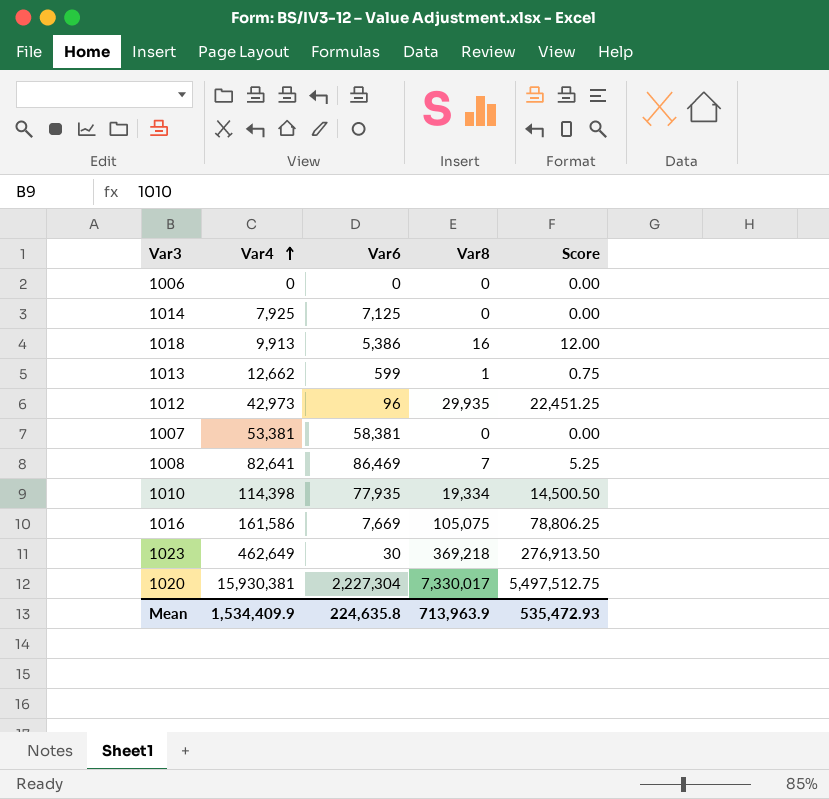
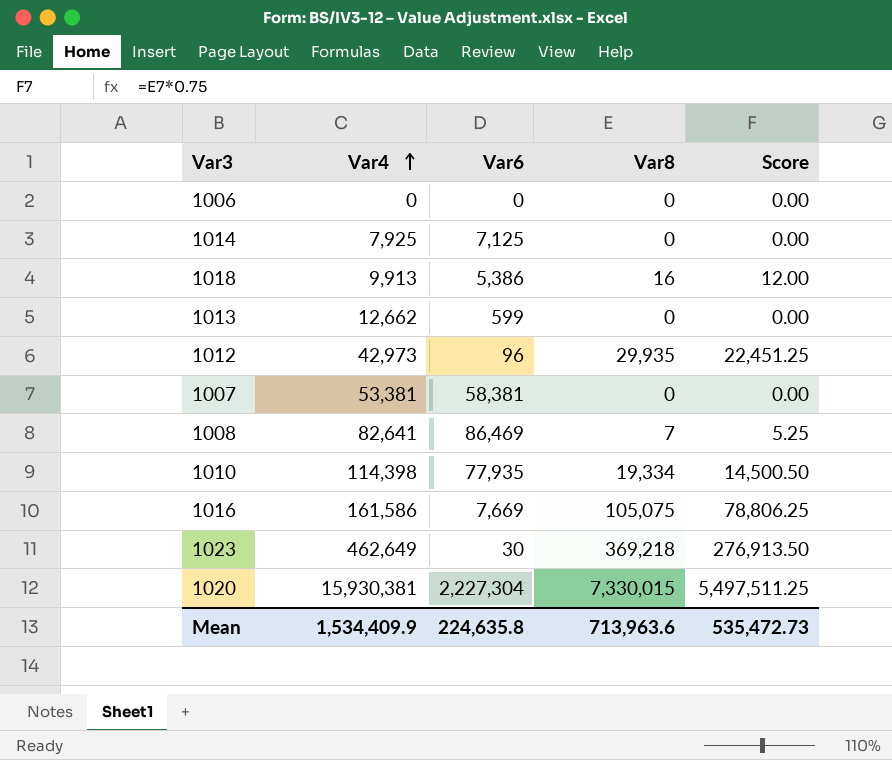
1013 | Var8: 1 -> 0
1013 | Score: 0.75 -> 0.00
1020 | Var8: 7,330,017 -> 7,330,015
1020 | Score: 5,497,512.75 -> 5,497,511.25
Mean | Var8: 713,963.9 -> 713,963.6
Mean | Score: 535,472.93 -> 535,472.73

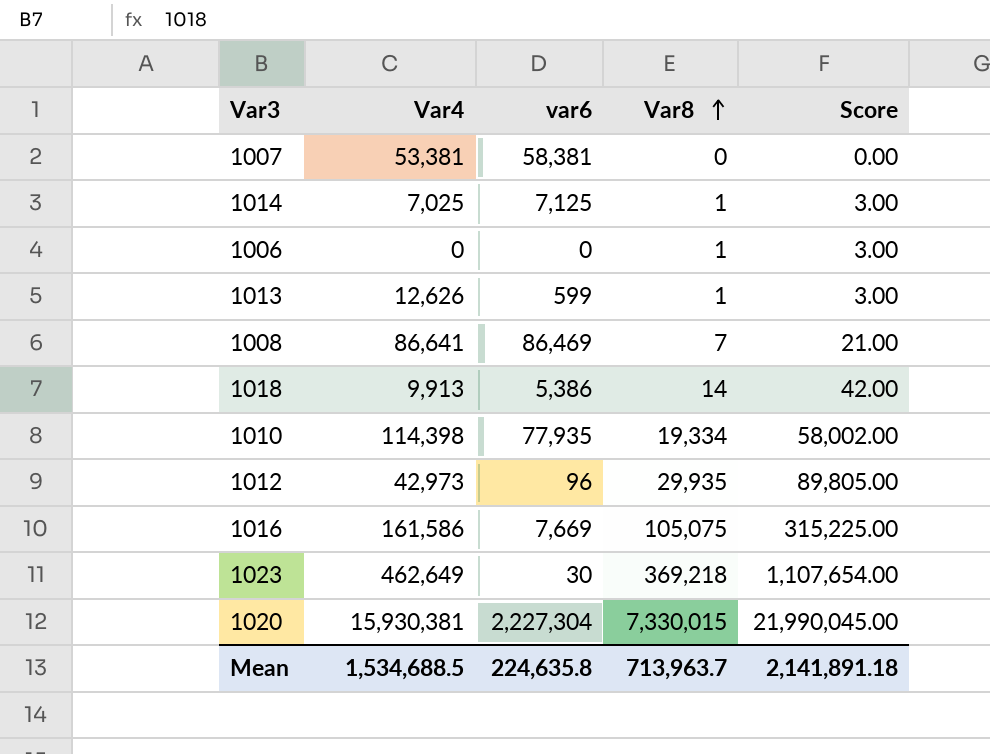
row order: Var4 ascending -> Var8 ascending
column name: Var6 -> var6
column Score | formula: [Var8] * 0.75 -> [Var8] * 3
1014 | Var4: 7,925 -> 7,025
1014 | Var8: 0 -> 1
1006 | Var8: 0 -> 1
1013 | Var4: 12,662 -> 12,626
1013 | Var8: 0 -> 1
1008 | Var4: 82,641 -> 86,641
1018 | Var8: 16 -> 14
Mean | Var4: 1,534,409.9 -> 1,534,688.5
Mean | Var8: 713,963.6 -> 713,963.7
Mean | Score: 535,472.73 -> 2,141,891.18

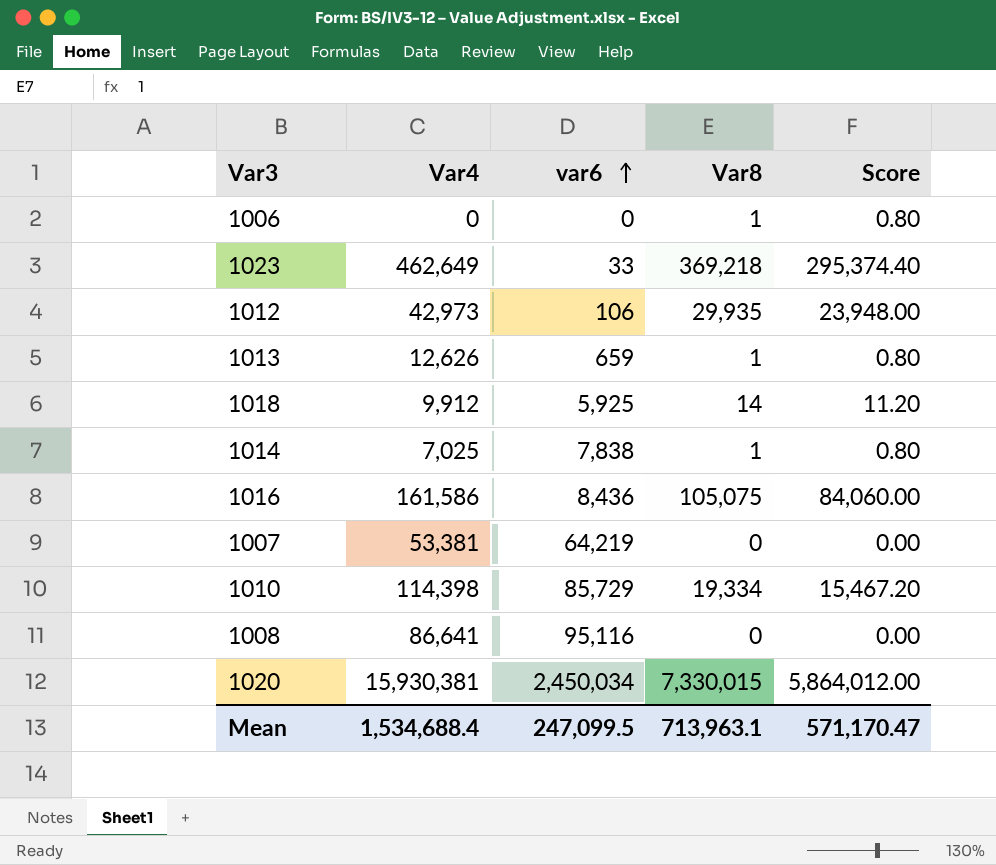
row order: Var8 ascending -> var6 ascending
column Score | formula: [Var8] * 3 -> [Var8] * 0.8
1023 | var6: 30 -> 33
1012 | var6: 96 -> 106
1013 | var6: 599 -> 659
1018 | Var4: 9,913 -> 9,912
1018 | var6: 5,386 -> 5,925
1014 | var6: 7,125 -> 7,838
1016 | var6: 7,669 -> 8,436
1007 | var6: 58,381 -> 64,219
1010 | var6: 77,935 -> 85,729
1008 | var6: 86,469 -> 95,116
1008 | Var8: 7 -> 0
1020 | var6: 2,227,304 -> 2,450,034
Mean | Var4: 1,534,688.5 -> 1,534,688.4
Mean | var6: 224,635.8 -> 247,099.5
Mean | Var8: 713,963.7 -> 713,963.1
Mean | Score: 2,141,891.18 -> 571,170.47

